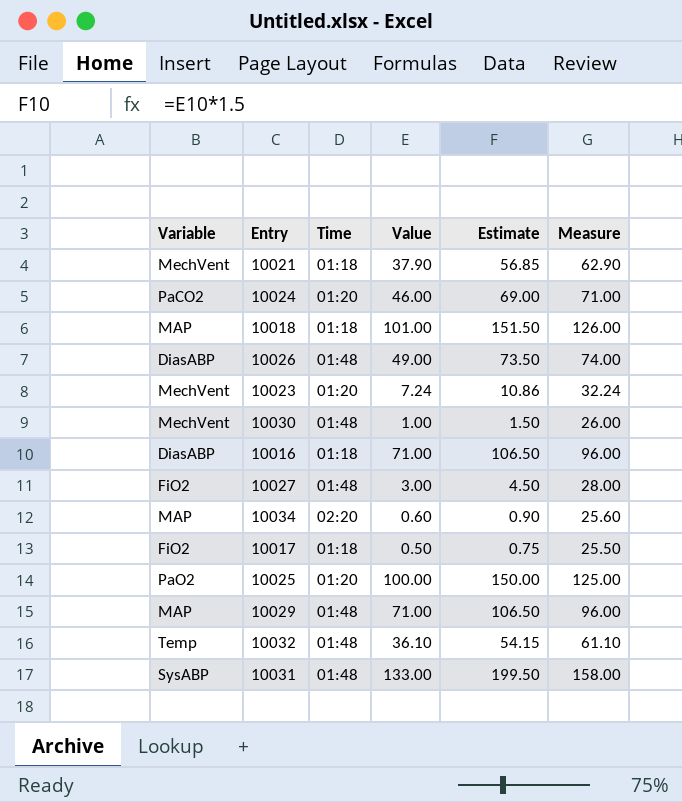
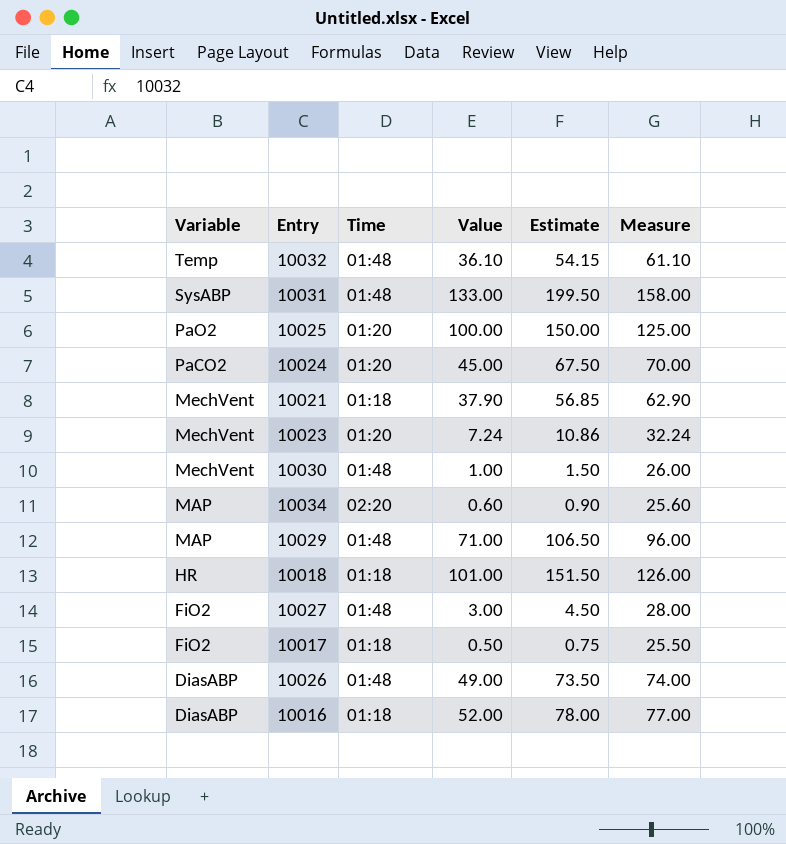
row order: none -> Variable descending
10024 | Value: 46.00 -> 45.00
10024 | Estimate: 69.00 -> 67.50
10024 | Measure: 71.00 -> 70.00
10018 | Variable: MAP -> HR
10016 | Value: 71.00 -> 52.00
10016 | Estimate: 106.50 -> 78.00
10016 | Measure: 96.00 -> 77.00

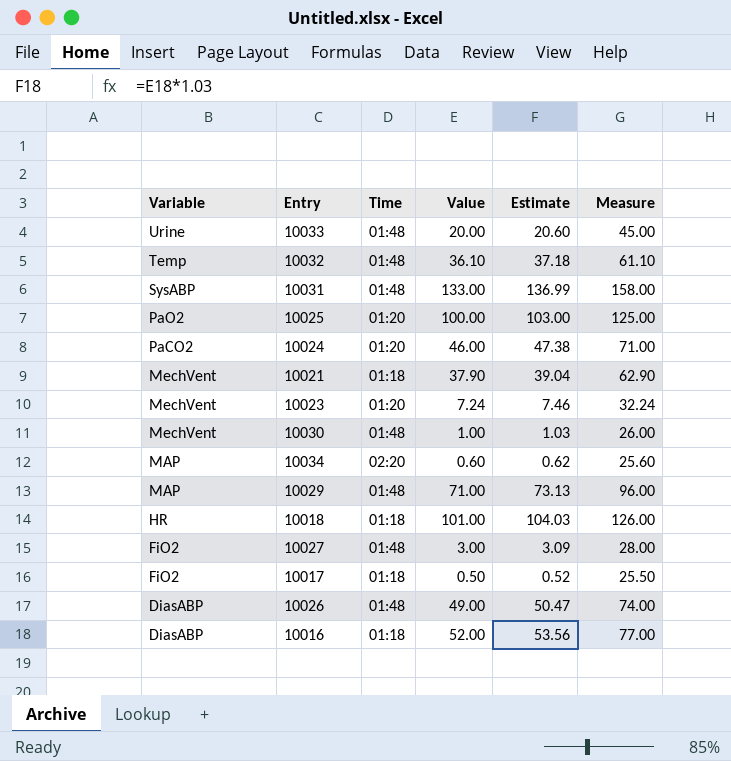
column Estimate | formula: [Value] * 1.5 -> [Value] * 1.03
row 10033: none -> Urine | 01:48 | 20.00 | 20.60 | 45.00
10024 | Value: 45.00 -> 46.00
10024 | Measure: 70.00 -> 71.00

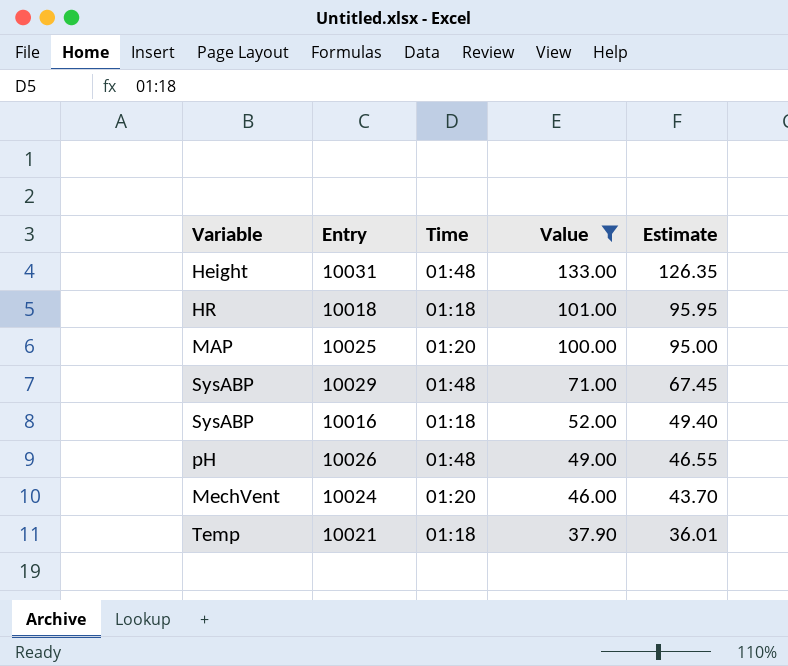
filter: none -> Value >= 37.90
row order: Variable descending -> Value descending
column Measure | formula: [Value] + 25 -> none
column Estimate | formula: [Value] * 1.03 -> [Value] * 0.95
10031 | Variable: SysABP -> Height
10025 | Variable: PaO2 -> MAP
10029 | Variable: MAP -> SysABP
10016 | Variable: DiasABP -> SysABP
10026 | Variable: DiasABP -> pH
10024 | Variable: PaCO2 -> MechVent
10021 | Variable: MechVent -> Temp

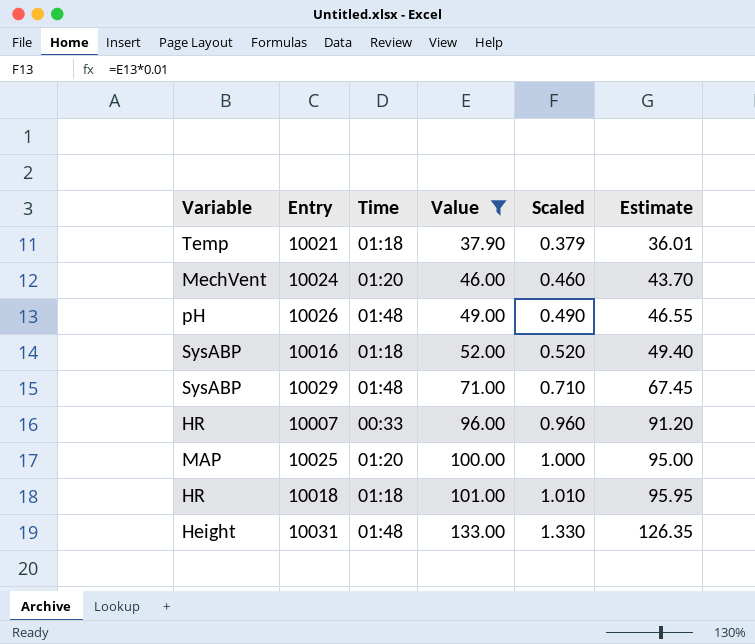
row order: Value descending -> Value ascending
column Scaled | formula: none -> [Value] * 0.01
row 10007: none -> HR | 00:33 | 96.00 | 0.960 | 91.20

